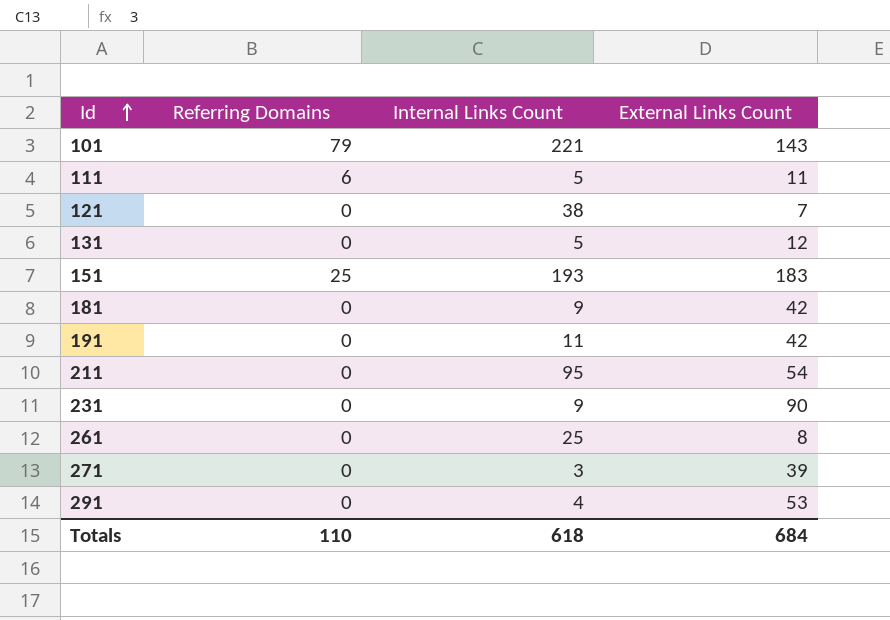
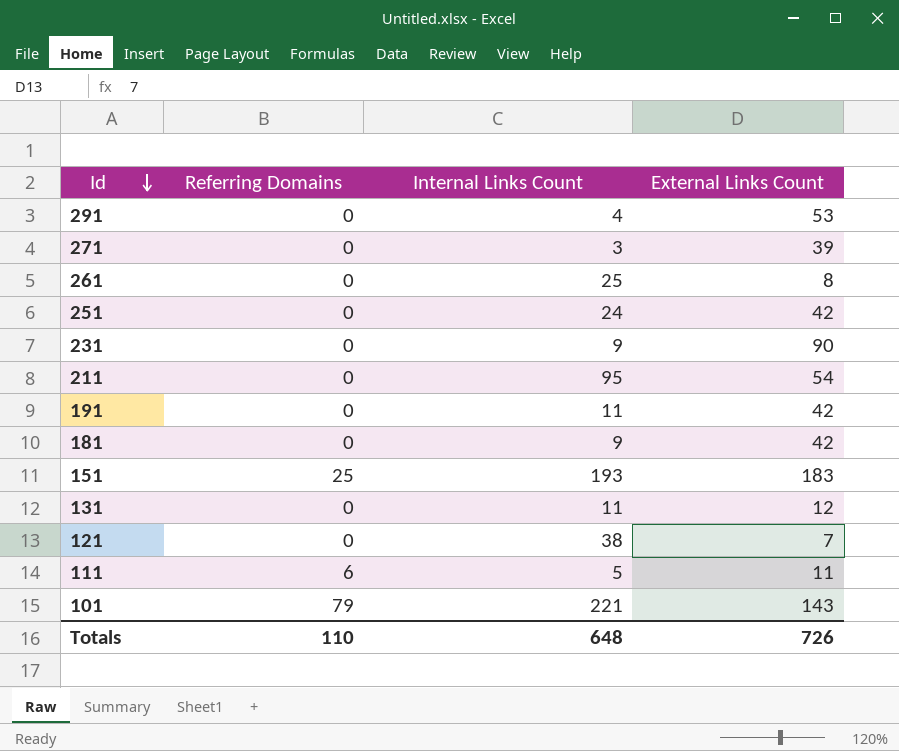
row order: Id ascending -> Id descending
row 251: none -> 0 | 24 | 42
131 | Internal Links Count: 5 -> 11
Totals | Internal Links Count: 618 -> 648
Totals | External Links Count: 684 -> 726

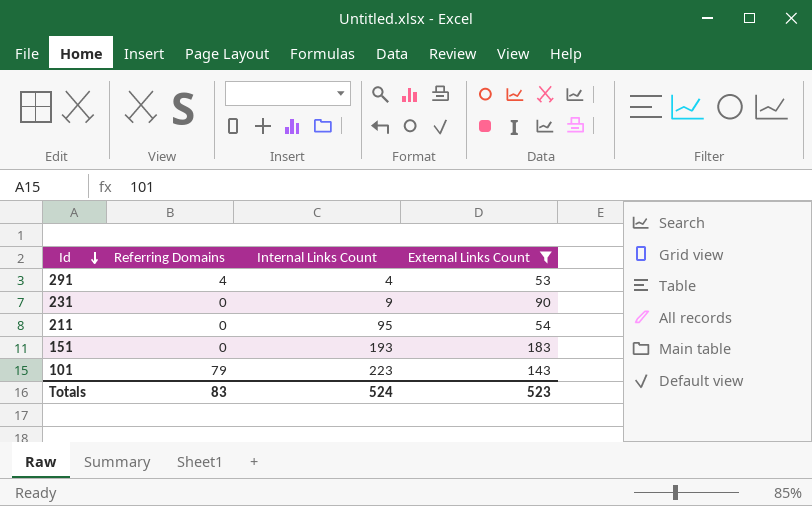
filter: none -> External Links Count >= 53
291 | Referring Domains: 0 -> 4
151 | Referring Domains: 25 -> 0
101 | Internal Links Count: 221 -> 223
Totals | Referring Domains: 110 -> 83
Totals | Internal Links Count: 648 -> 524
Totals | External Links Count: 726 -> 523

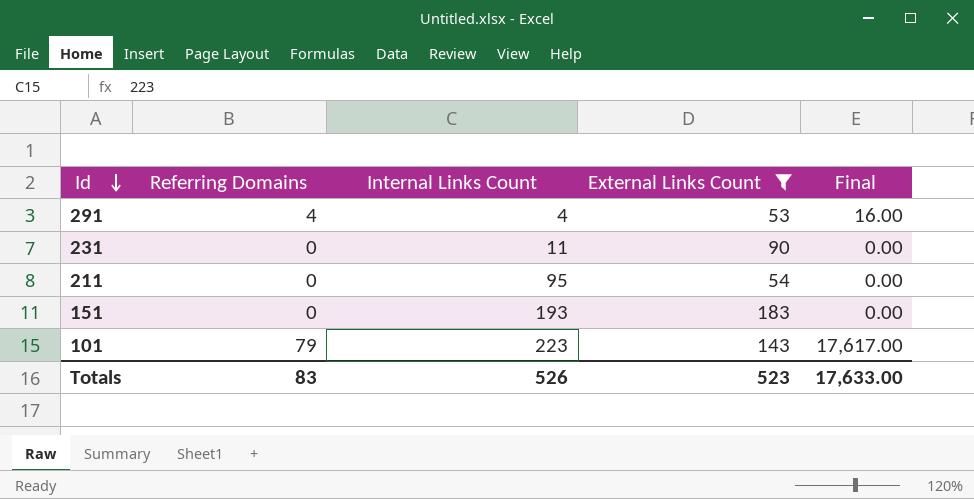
column Final | formula: none -> [Referring Domains] * [Internal Links Count]
231 | Internal Links Count: 9 -> 11
Totals | Internal Links Count: 524 -> 526

